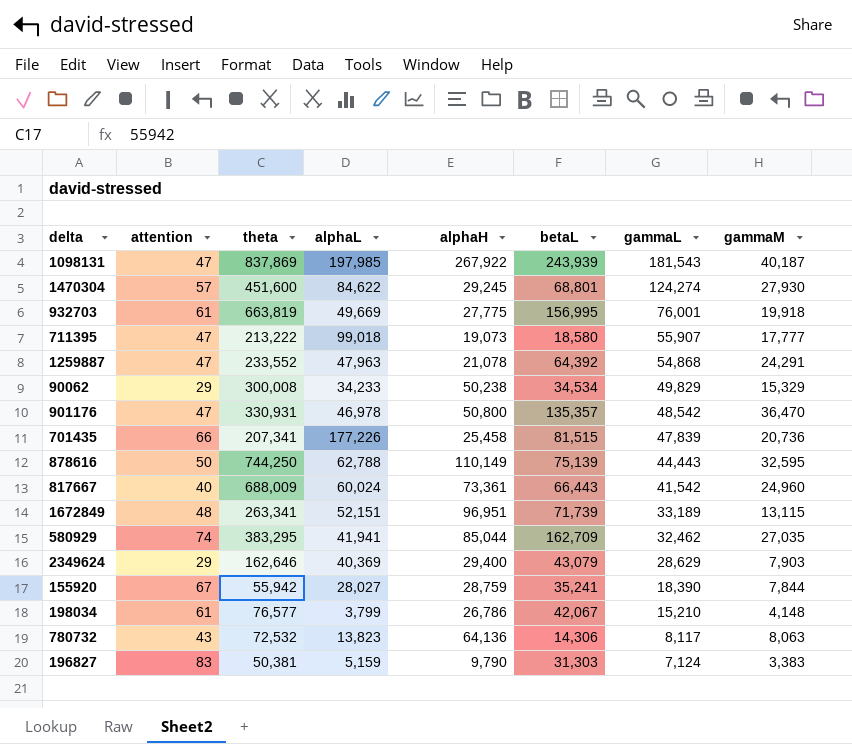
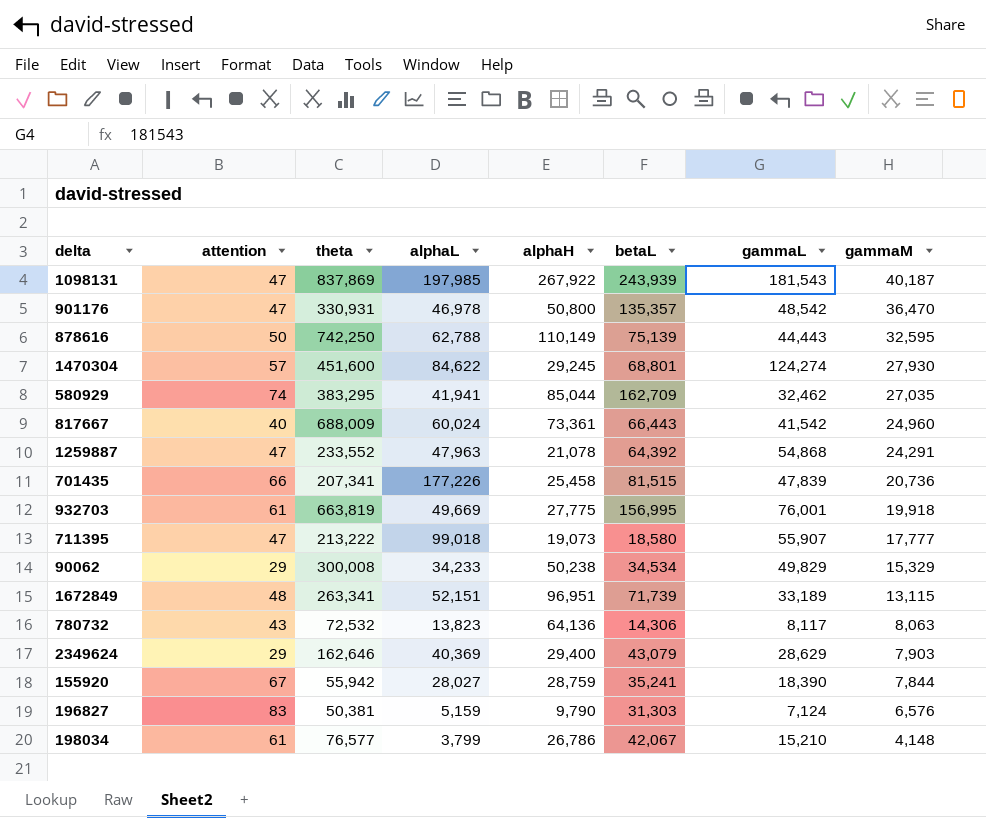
row order: gammaL descending -> gammaM descending
878616 | theta: 744,250 -> 742,250
196827 | gammaM: 3,383 -> 6,576

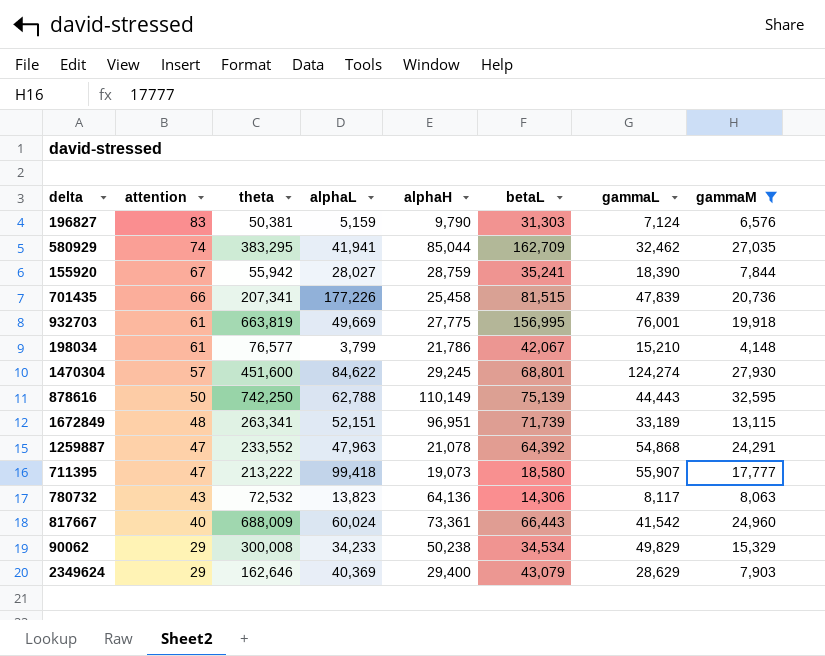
filter: none -> gammaM <= 32,595
row order: gammaM descending -> attention descending
198034 | alphaH: 26,786 -> 21,786
711395 | alphaL: 99,018 -> 99,418

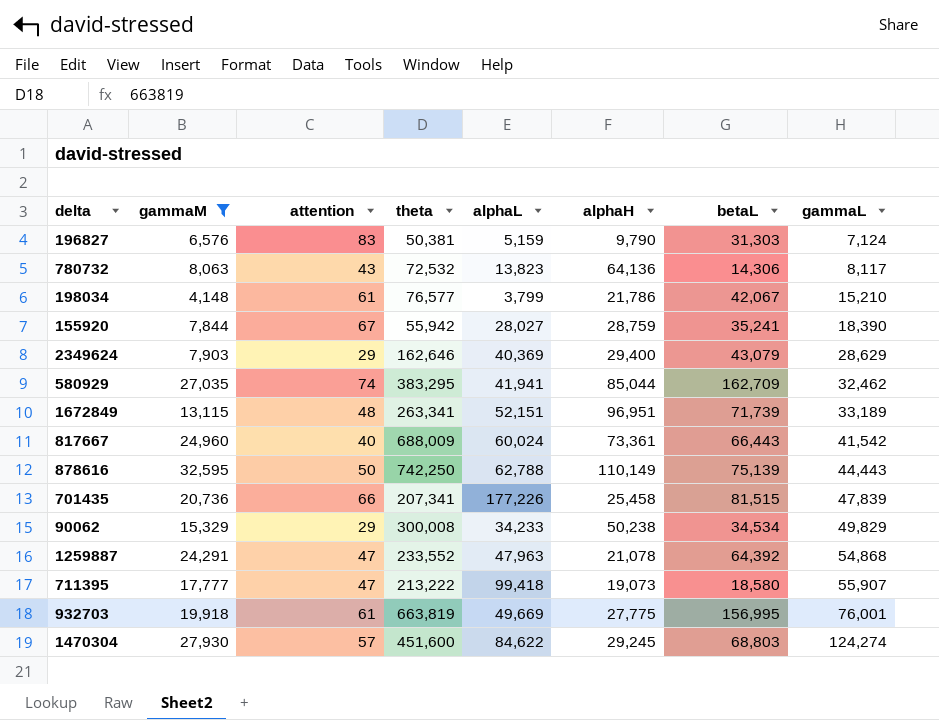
row order: attention descending -> gammaL ascending
column gammaM | position: 8 -> 2
1470304 | betaL: 68,801 -> 68,803

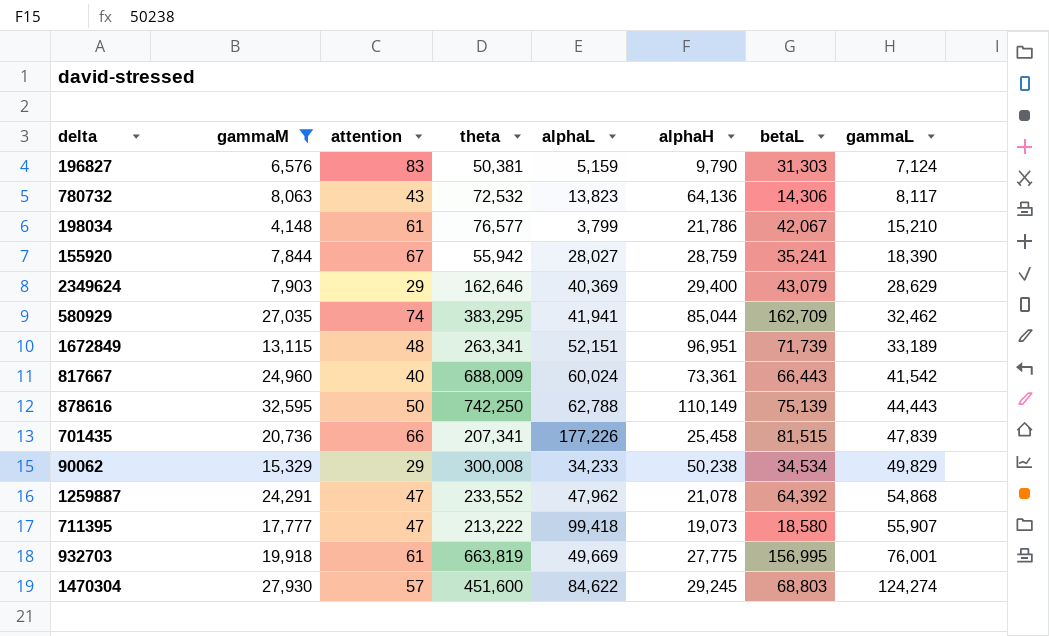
1259887 | alphaL: 47,963 -> 47,962

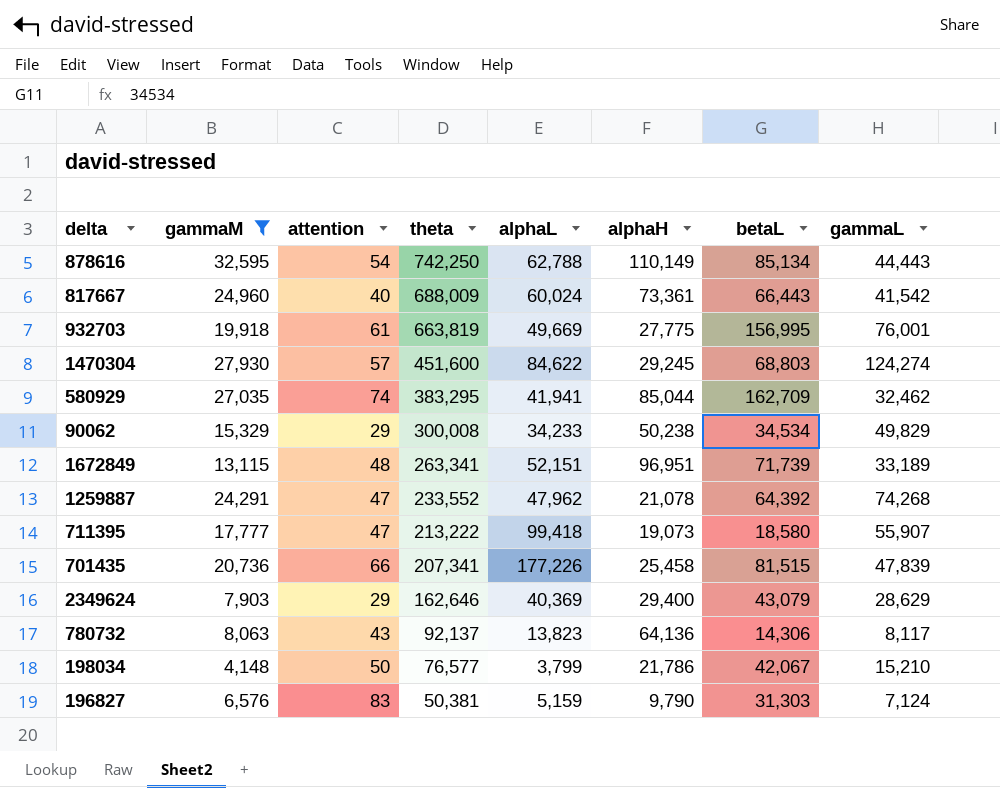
row order: gammaL ascending -> theta descending
row 155920: 7,844 | 67 | 55,942 | 28,027 | 28,759 | 35,241 | 18,390 -> none
878616 | attention: 50 -> 54
878616 | betaL: 75,139 -> 85,134
1259887 | gammaL: 54,868 -> 74,268
780732 | theta: 72,532 -> 92,137
198034 | attention: 61 -> 50

